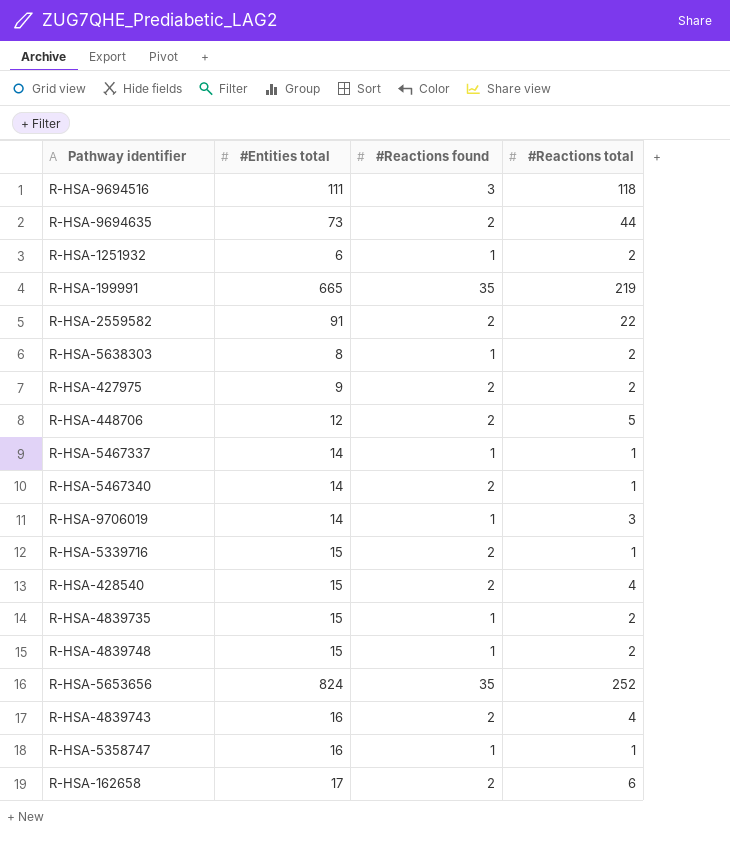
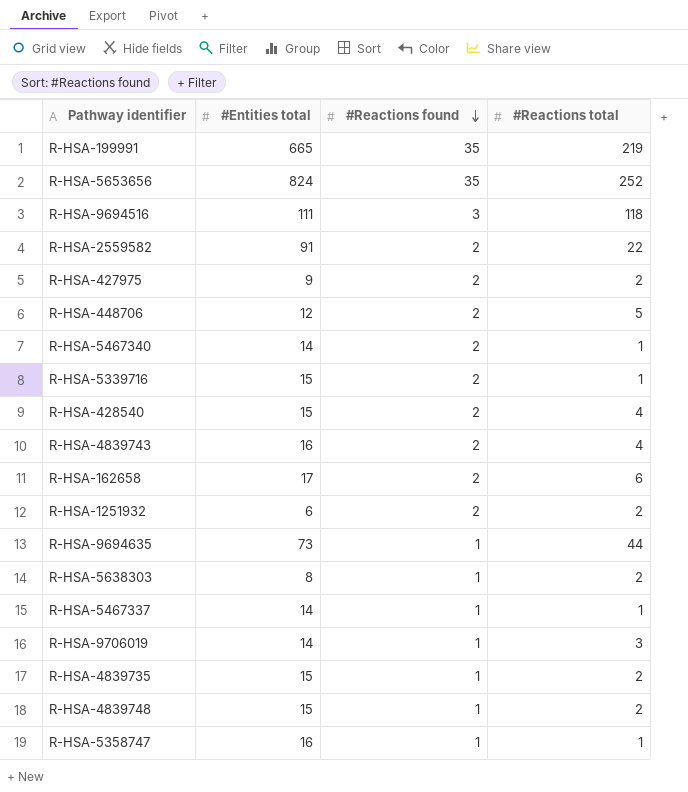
row order: none -> #Reactions found descending
R-HSA-1251932 | #Reactions found: 1 -> 2
R-HSA-9694635 | #Reactions found: 2 -> 1

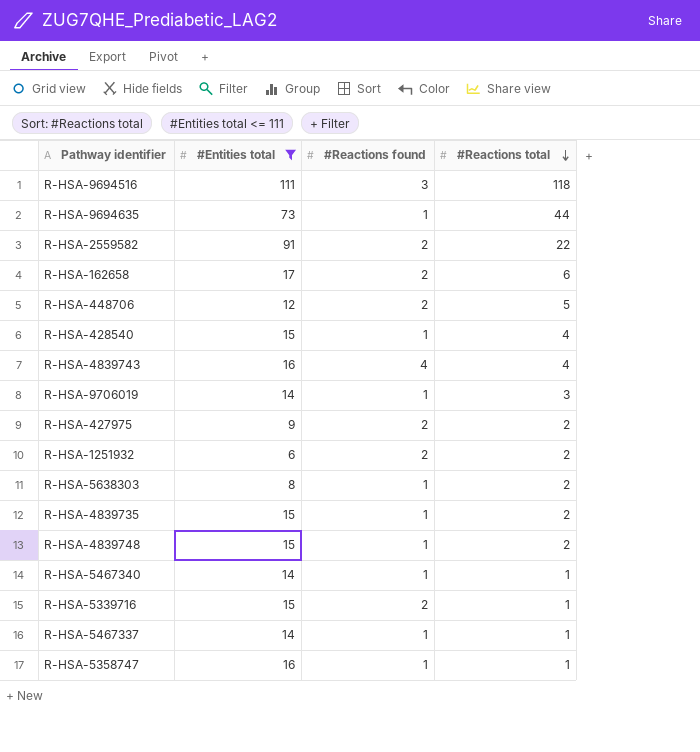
filter: none -> #Entities total <= 111
row order: #Reactions found descending -> #Reactions total descending
R-HSA-428540 | #Reactions found: 2 -> 1
R-HSA-4839743 | #Reactions found: 2 -> 4
R-HSA-5467340 | #Reactions found: 2 -> 1

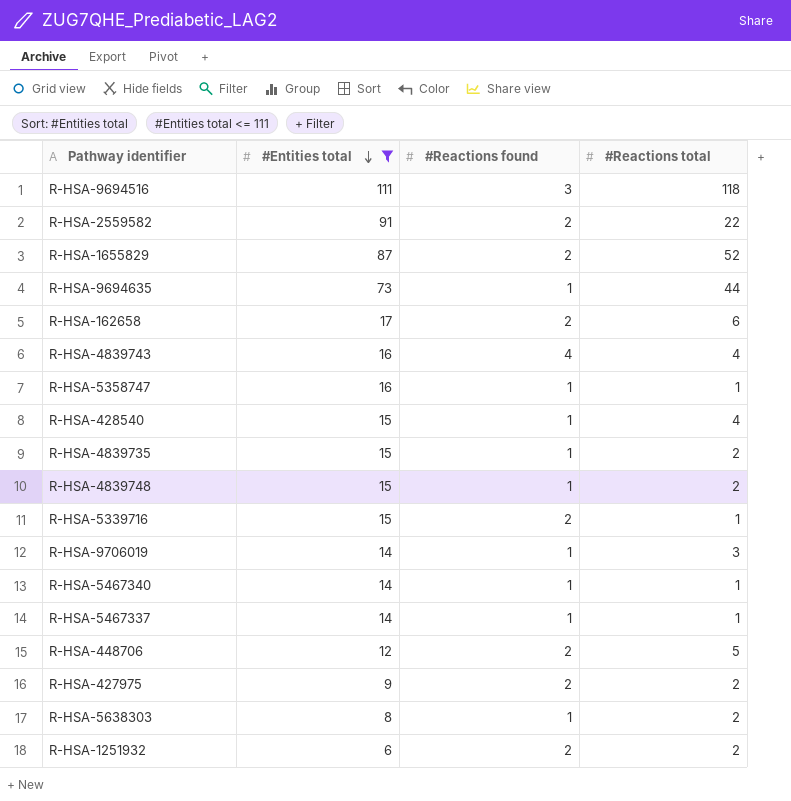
row order: #Reactions total descending -> #Entities total descending
row R-HSA-1655829: none -> 87 | 2 | 52

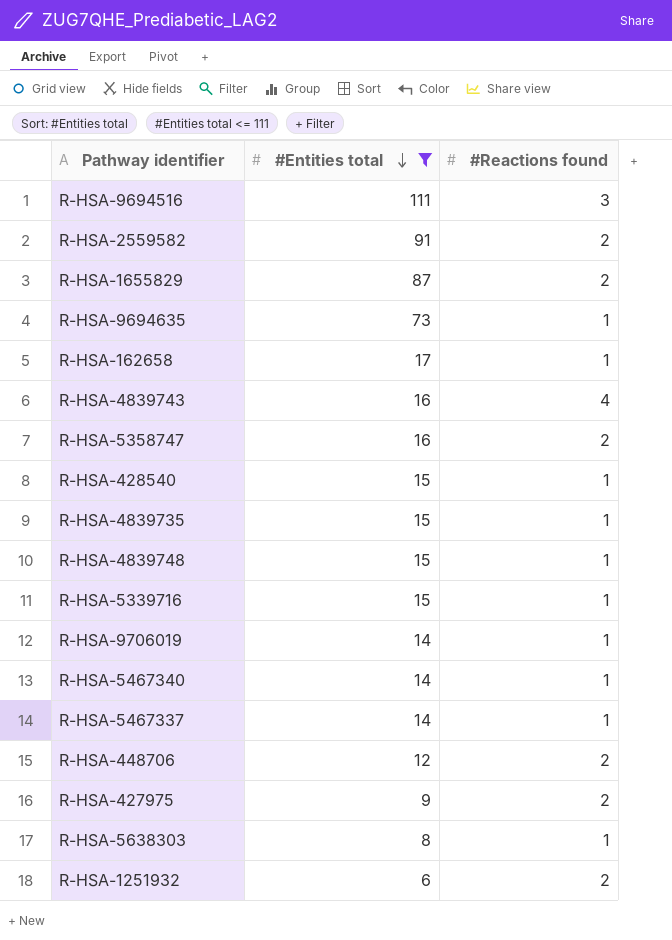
column #Reactions total | position: 4 -> none
R-HSA-162658 | #Reactions found: 2 -> 1
R-HSA-5358747 | #Reactions found: 1 -> 2
R-HSA-5339716 | #Reactions found: 2 -> 1

